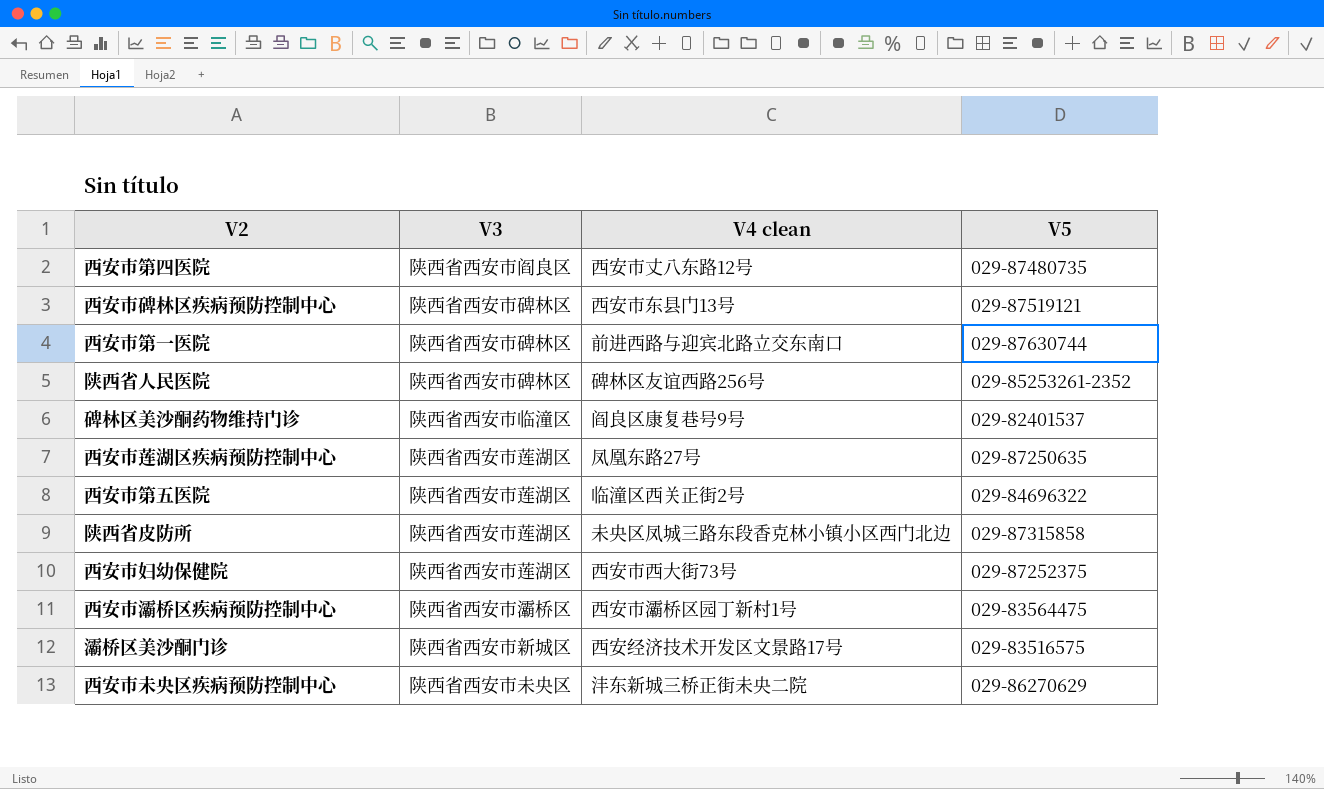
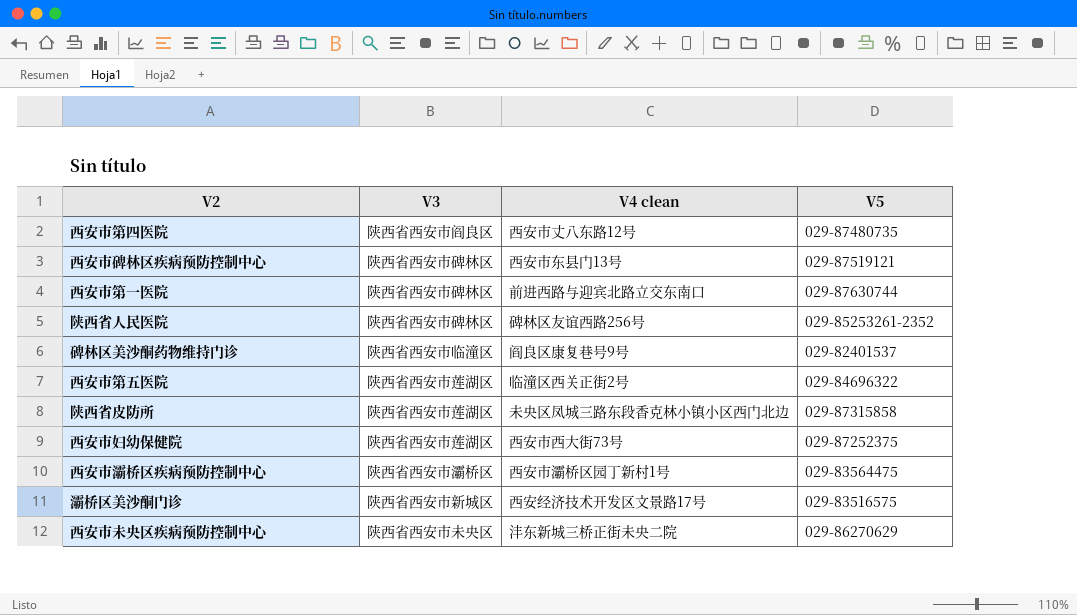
row 西安市莲湖区疾病预防控制中心: 陕西省西安市莲湖区 | 凤凰东路27号 | 029-87250635 -> none

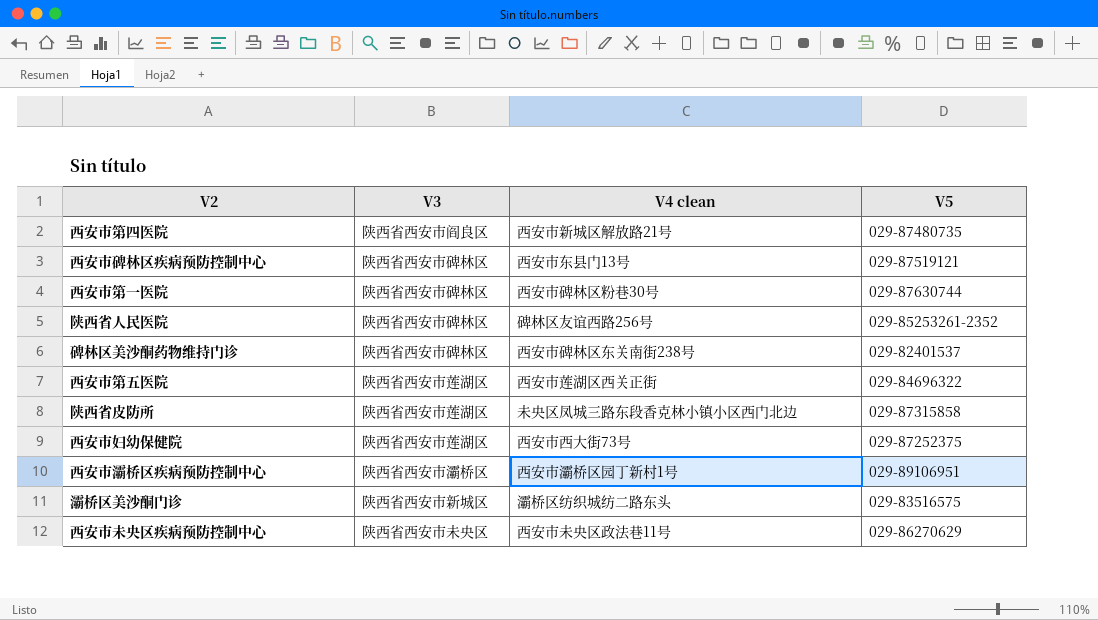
西安市第四医院 | V4 clean: 西安市丈八东路12号 -> 西安市新城区解放路21号
西安市第一医院 | V4 clean: 前进西路与迎宾北路立交东南口 -> 西安市碑林区粉巷30号
碑林区美沙酮药物维持门诊 | V3: 陕西省西安市临潼区 -> 陕西省西安市碑林区
碑林区美沙酮药物维持门诊 | V4 clean: 阎良区康复巷号9号 -> 西安市碑林区东关南街238号
西安市第五医院 | V4 clean: 临潼区西关正街2号 -> 西安市莲湖区西关正街
西安市灞桥区疾病预防控制中心 | V5: 029-83564475 -> 029-89106951
灞桥区美沙酮门诊 | V4 clean: 西安经济技术开发区文景路17号 -> 灞桥区纺织城纺二路东头
西安市未央区疾病预防控制中心 | V4 clean: 沣东新城三桥正街未央二院 -> 西安市未央区政法巷11号

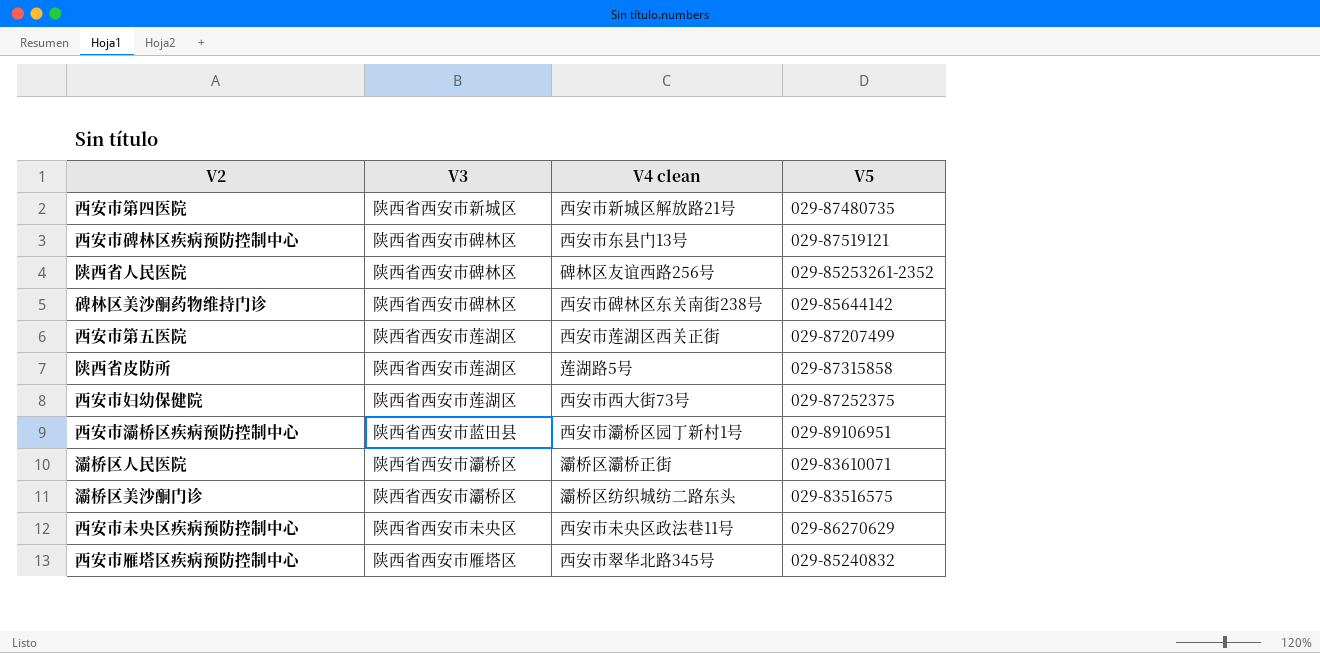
row 西安市第一医院: 陕西省西安市碑林区 | 西安市碑林区粉巷30号 | 029-87630744 -> none
西安市第四医院 | V3: 陕西省西安市阎良区 -> 陕西省西安市新城区
碑林区美沙酮药物维持门诊 | V5: 029-82401537 -> 029-85644142
西安市第五医院 | V5: 029-84696322 -> 029-87207499
陕西省皮防所 | V4 clean: 未央区凤城三路东段香克林小镇小区西门北边 -> 莲湖路5号
西安市灞桥区疾病预防控制中心 | V3: 陕西省西安市灞桥区 -> 陕西省西安市蓝田县
row 灞桥区人民医院: none -> 陕西省西安市灞桥区 | 灞桥区灞桥正街 | 029-83610071
灞桥区美沙酮门诊 | V3: 陕西省西安市新城区 -> 陕西省西安市灞桥区
row 西安市雁塔区疾病预防控制中心: none -> 陕西省西安市雁塔区 | 西安市翠华北路345号 | 029-85240832

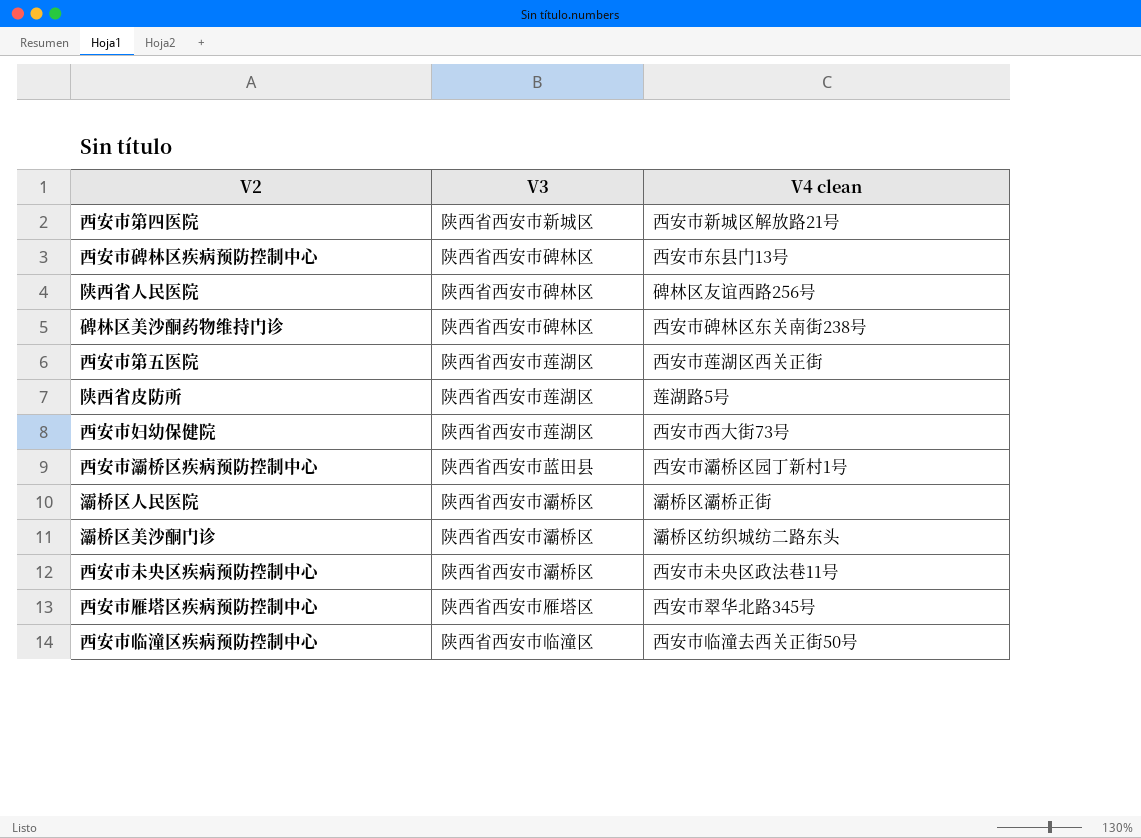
column V5 | position: 4 -> none
西安市未央区疾病预防控制中心 | V3: 陕西省西安市未央区 -> 陕西省西安市灞桥区
row 西安市临潼区疾病预防控制中心: none -> 陕西省西安市临潼区 | 西安市临潼去西关正街50号

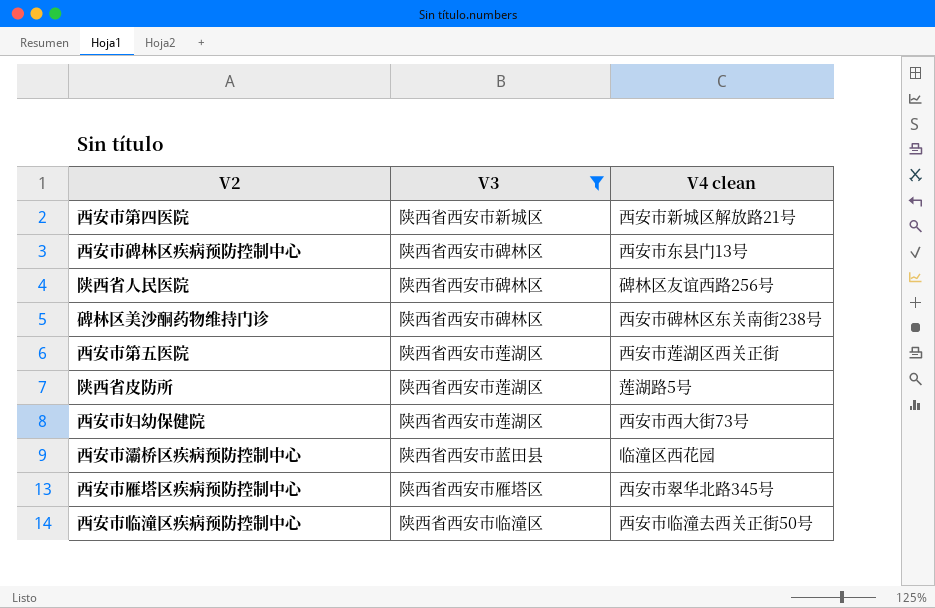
filter: none -> V3 != 陕西省西安市灞桥区
西安市灞桥区疾病预防控制中心 | V4 clean: 西安市灞桥区园丁新村1号 -> 临潼区西花园

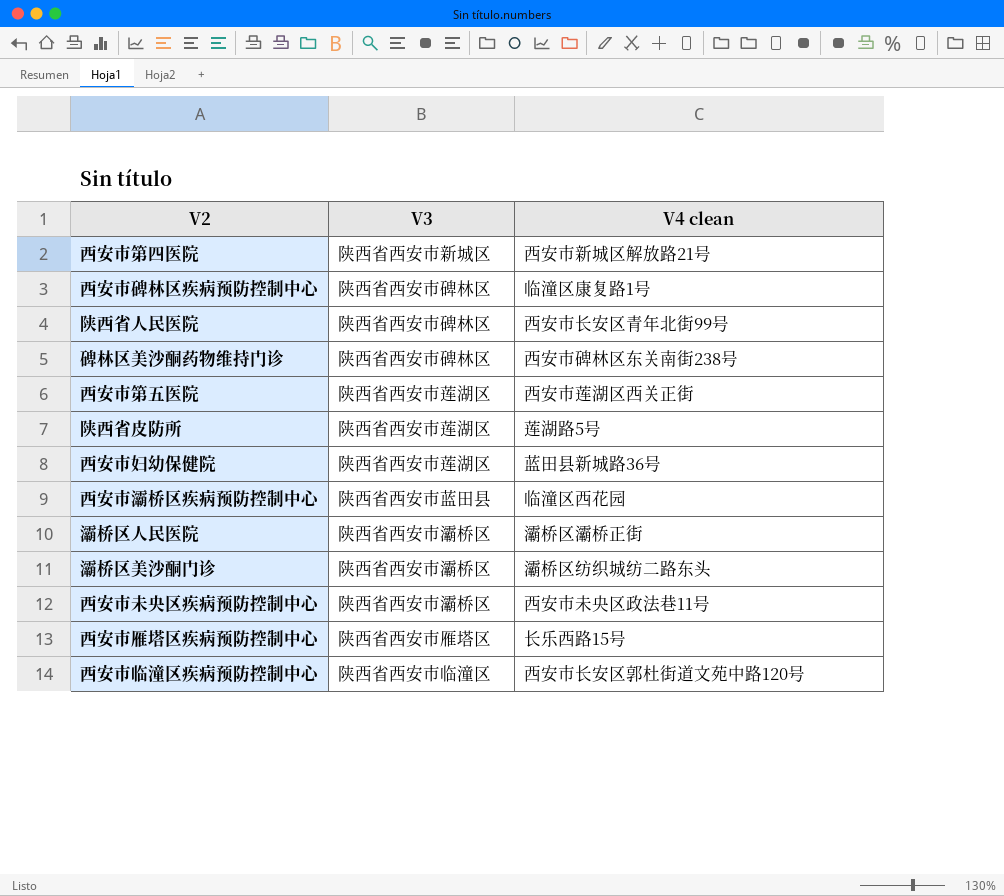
filter: V3 != 陕西省西安市灞桥区 -> none
西安市碑林区疾病预防控制中心 | V4 clean: 西安市东县门13号 -> 临潼区康复路1号
陕西省人民医院 | V4 clean: 碑林区友谊西路256号 -> 西安市长安区青年北街99号
西安市妇幼保健院 | V4 clean: 西安市西大街73号 -> 蓝田县新城路36号
西安市雁塔区疾病预防控制中心 | V4 clean: 西安市翠华北路345号 -> 长乐西路15号
西安市临潼区疾病预防控制中心 | V4 clean: 西安市临潼去西关正街50号 -> 西安市长安区郭杜街道文苑中路120号

